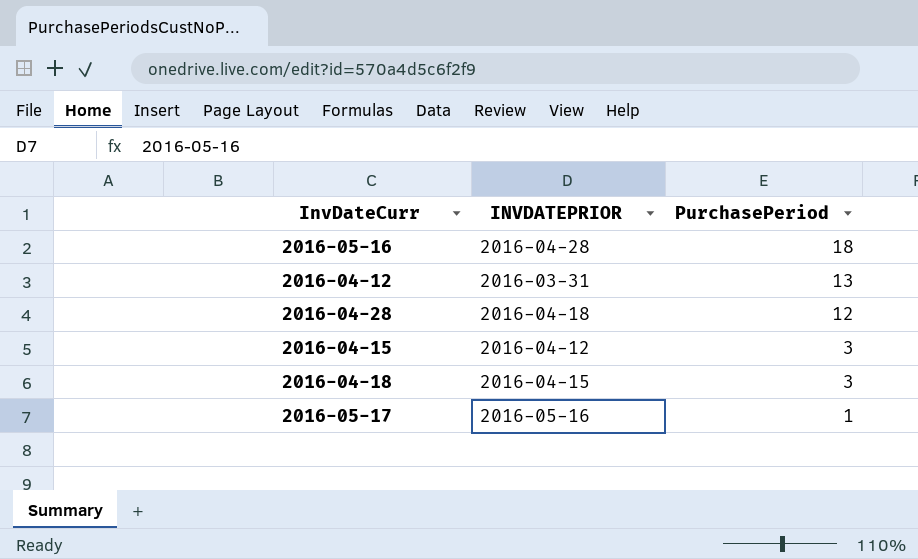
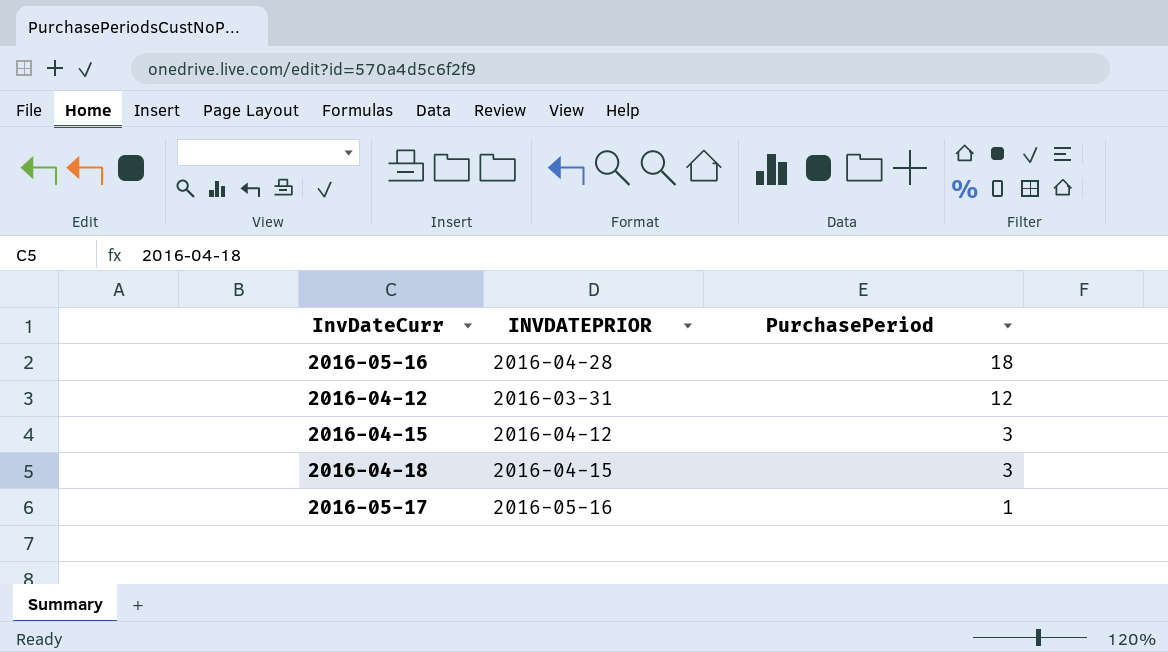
row 2016-04-28: 2016-04-18 | 12 -> none
2016-04-12 | PurchasePeriod: 13 -> 12

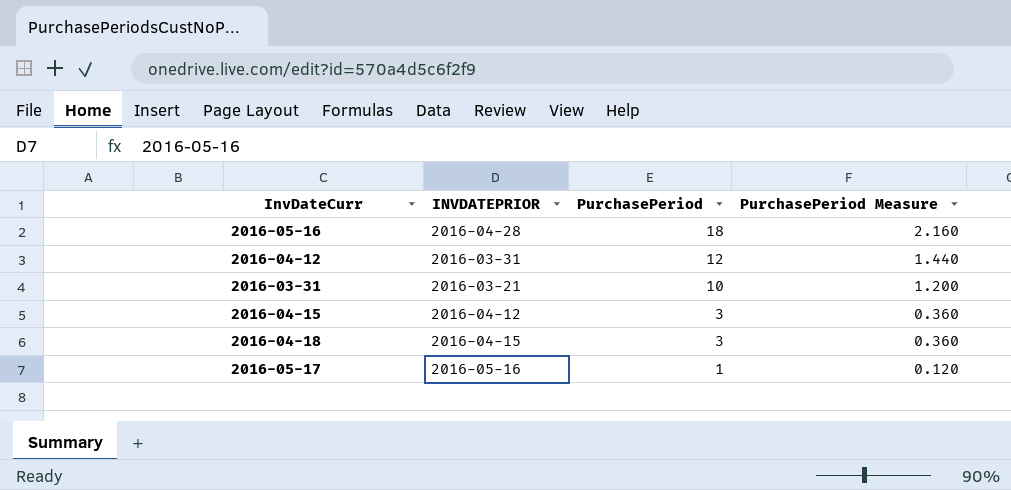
column PurchasePeriod Measure | formula: none -> [PurchasePeriod] * 0.12
row 2016-03-31: none -> 2016-03-21 | 10 | 1.200

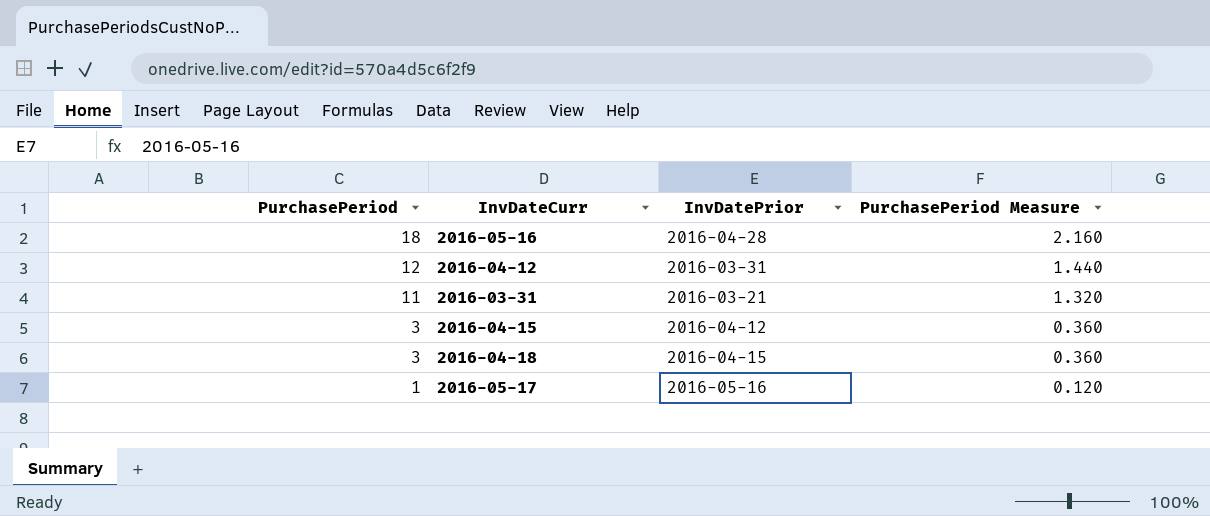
column PurchasePeriod | position: 3 -> 1
column name: INVDATEPRIOR -> InvDatePrior
2016-03-31 | PurchasePeriod: 10 -> 11
2016-03-31 | PurchasePeriod Measure: 1.200 -> 1.320

